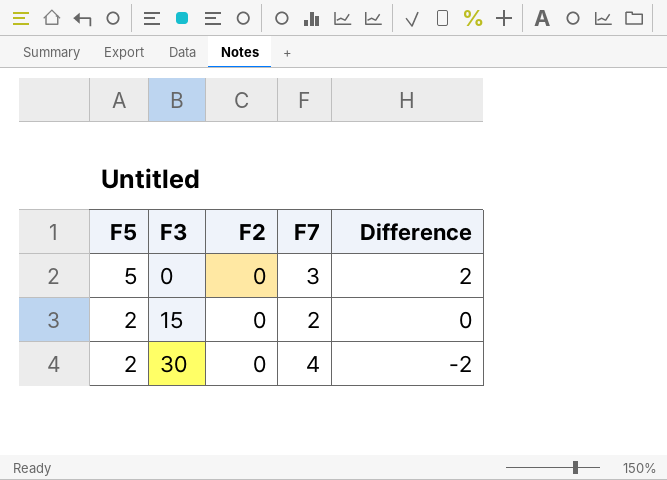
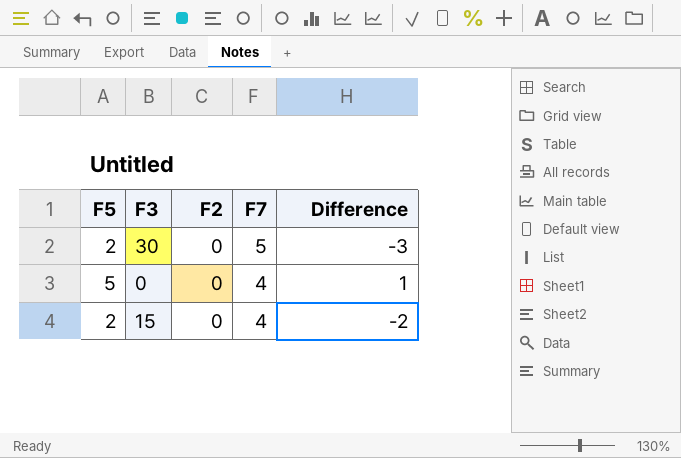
row order: F5 descending -> F7 descending
30 | F7: 4 -> 5
30 | Difference: -2 -> -3
0 | F7: 3 -> 4
0 | Difference: 2 -> 1
15 | F7: 2 -> 4
15 | Difference: 0 -> -2

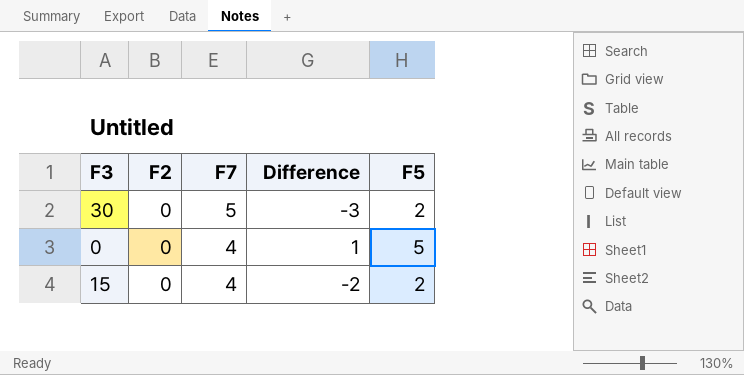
column F5 | position: 1 -> 5

